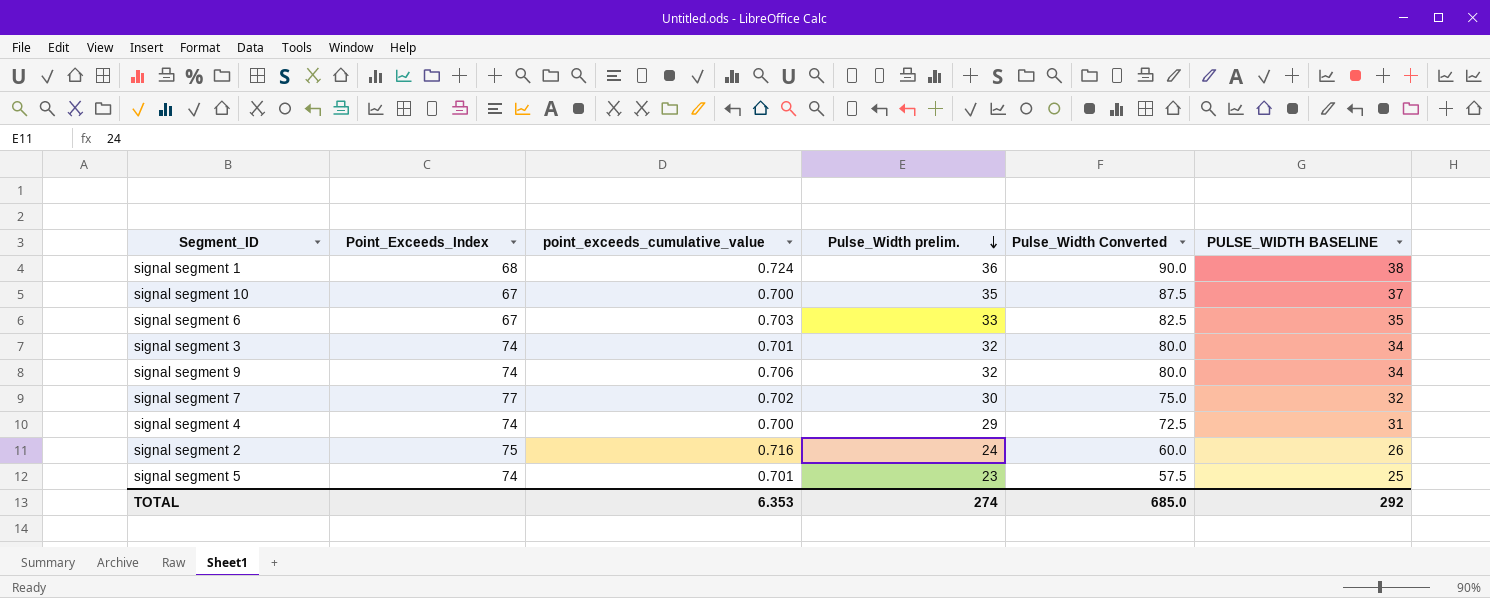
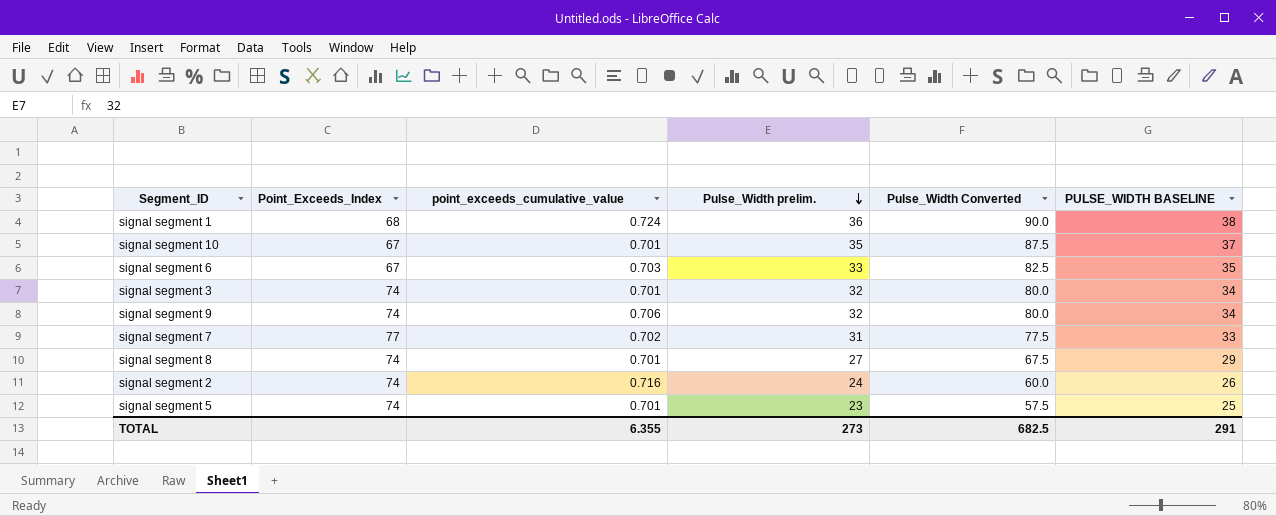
row signal segment 4: 74 | 0.700 | 29 | 72.5 | 31 -> none
signal segment 10 | point_exceeds_cumulative_value: 0.700 -> 0.701
signal segment 7 | Pulse_Width prelim.: 30 -> 31
signal segment 7 | Pulse_Width Converted: 75.0 -> 77.5
signal segment 7 | PULSE_WIDTH BASELINE: 32 -> 33
row signal segment 8: none -> 74 | 0.701 | 27 | 67.5 | 29
signal segment 2 | Point_Exceeds_Index: 75 -> 74
TOTAL | point_exceeds_cumulative_value: 6.353 -> 6.355
TOTAL | Pulse_Width prelim.: 274 -> 273
TOTAL | Pulse_Width Converted: 685.0 -> 682.5
TOTAL | PULSE_WIDTH BASELINE: 292 -> 291

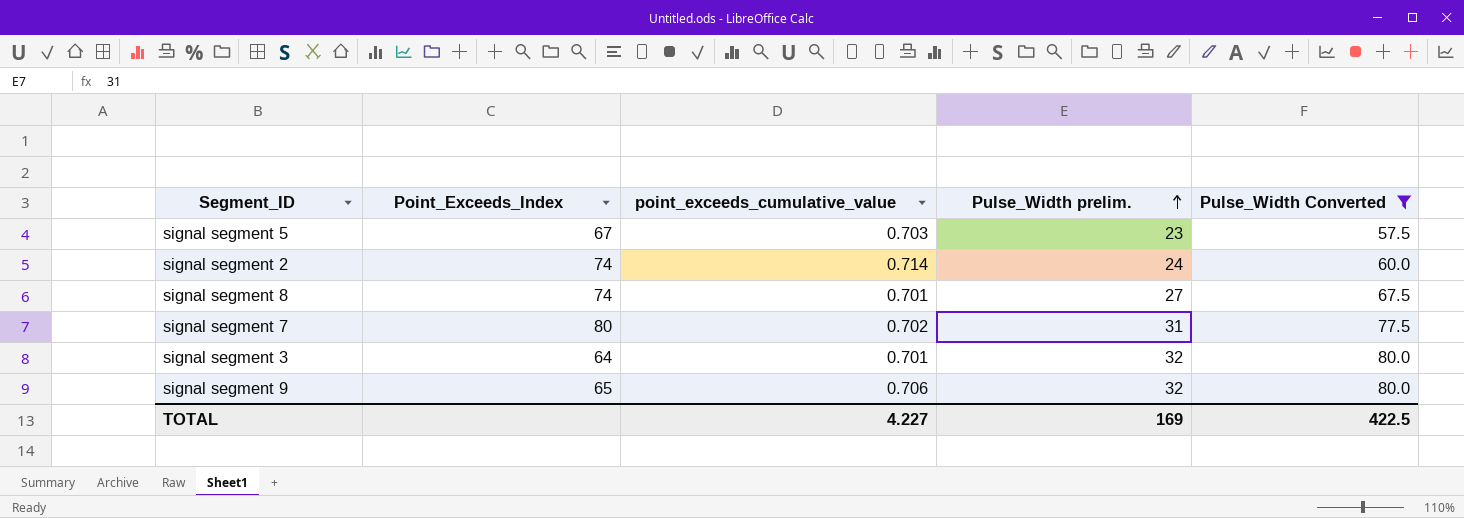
filter: none -> Pulse_Width Converted <= 80.0
row order: Pulse_Width prelim. descending -> Pulse_Width prelim. ascending
column PULSE_WIDTH BASELINE | formula: [Pulse_Width prelim.] + 2 -> none
signal segment 5 | Point_Exceeds_Index: 74 -> 67
signal segment 5 | point_exceeds_cumulative_value: 0.701 -> 0.703
signal segment 2 | point_exceeds_cumulative_value: 0.716 -> 0.714
signal segment 7 | Point_Exceeds_Index: 77 -> 80
signal segment 3 | Point_Exceeds_Index: 74 -> 64
signal segment 9 | Point_Exceeds_Index: 74 -> 65
TOTAL | point_exceeds_cumulative_value: 6.355 -> 4.227
TOTAL | Pulse_Width prelim.: 273 -> 169
TOTAL | Pulse_Width Converted: 682.5 -> 422.5

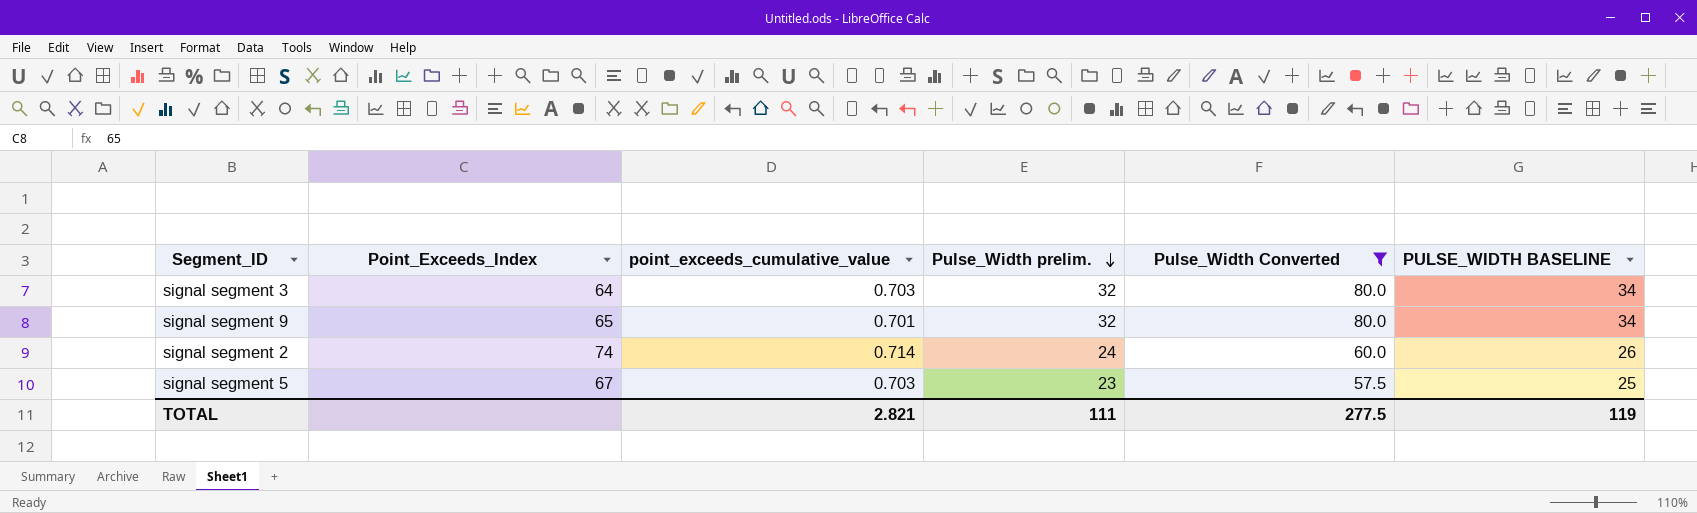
row order: Pulse_Width prelim. ascending -> Pulse_Width prelim. descending
column PULSE_WIDTH BASELINE | formula: none -> [Pulse_Width prelim.] + 2
row signal segment 8: 74 | 0.701 | 27 | 67.5 -> none
row signal segment 7: 80 | 0.702 | 31 | 77.5 -> none
signal segment 3 | point_exceeds_cumulative_value: 0.701 -> 0.703
signal segment 9 | point_exceeds_cumulative_value: 0.706 -> 0.701
TOTAL | point_exceeds_cumulative_value: 4.227 -> 2.821
TOTAL | Pulse_Width prelim.: 169 -> 111
TOTAL | Pulse_Width Converted: 422.5 -> 277.5

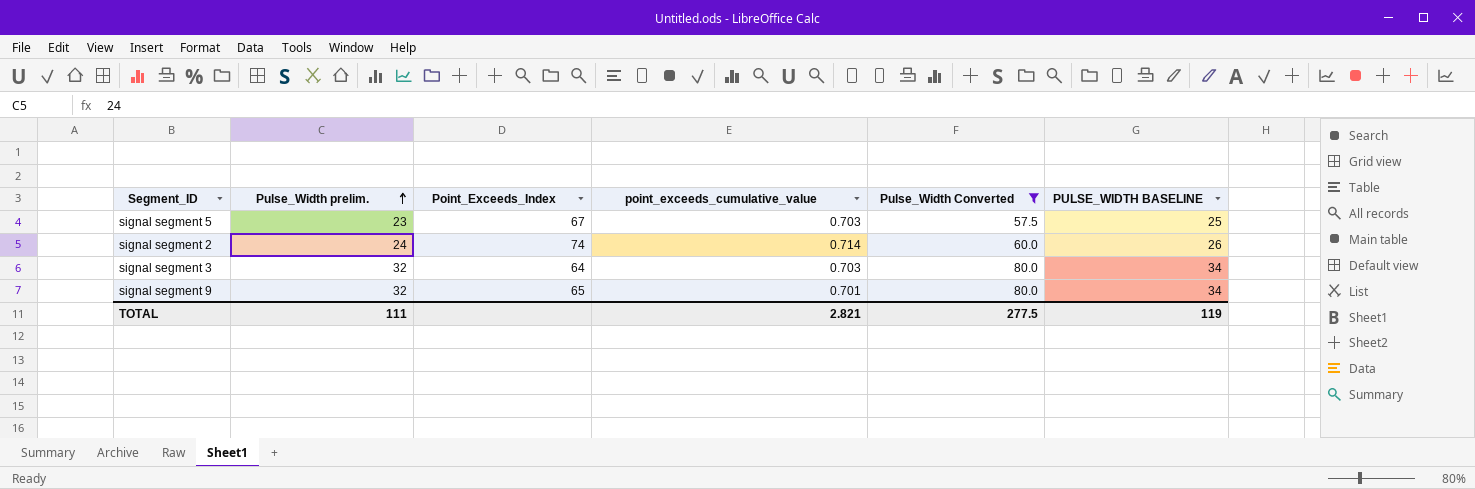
row order: Pulse_Width prelim. descending -> Pulse_Width prelim. ascending
column Pulse_Width prelim. | position: 4 -> 2

